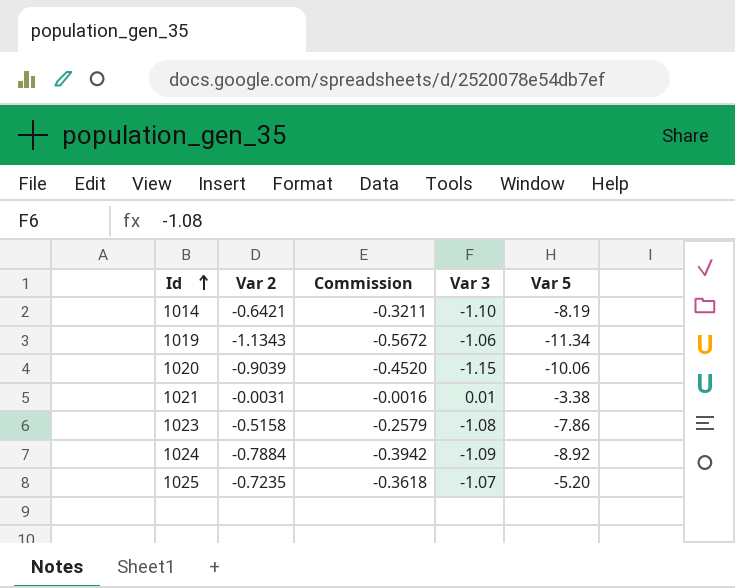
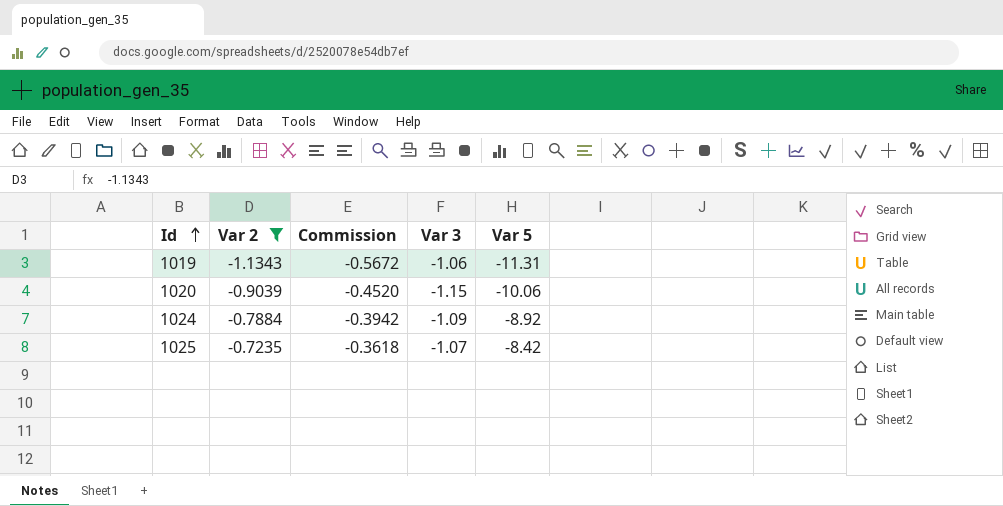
filter: none -> Var 2 <= -0.7235
1019 | Var 5: -11.34 -> -11.31
1025 | Var 5: -5.20 -> -8.42

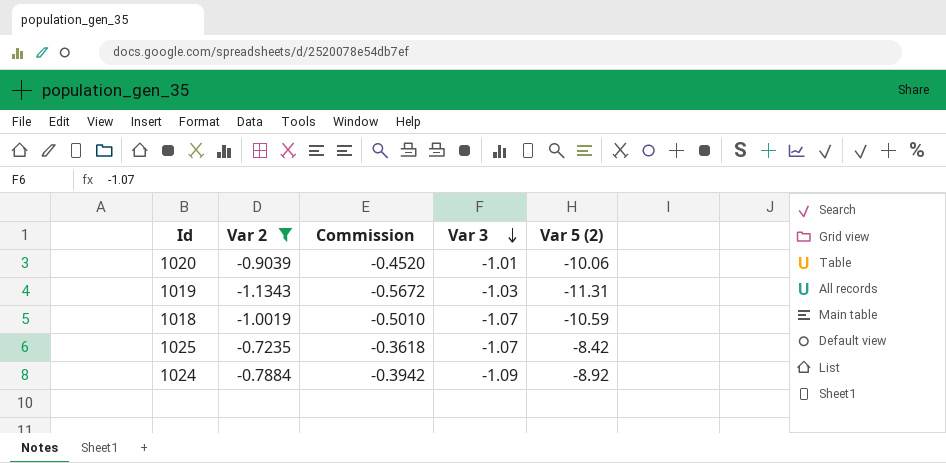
row order: Id ascending -> Var 3 descending
column name: Var 5 -> Var 5 (2)
1020 | Var 3: -1.15 -> -1.01
1019 | Var 3: -1.06 -> -1.03
row 1018: none -> -1.0019 | -0.5010 | -1.07 | -10.59

